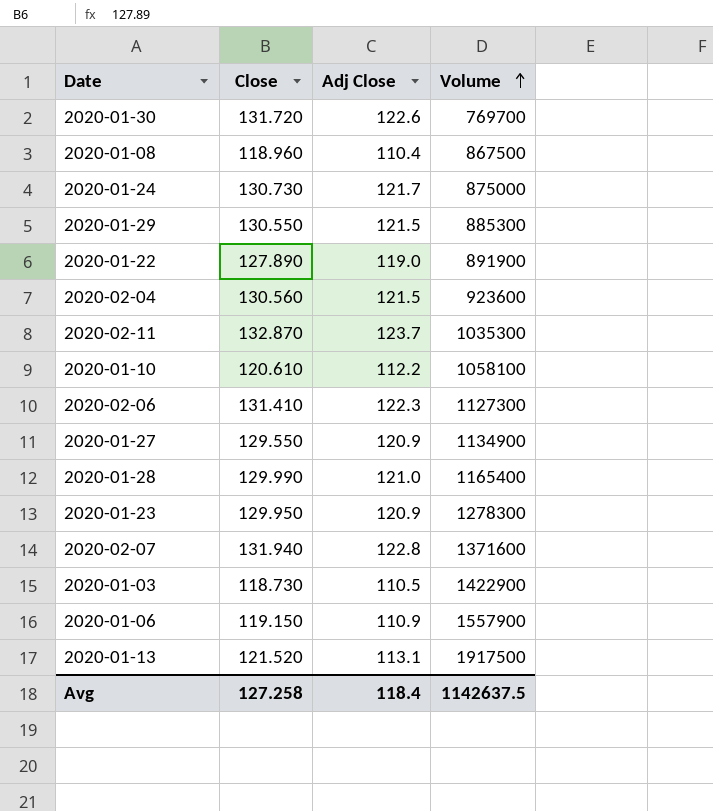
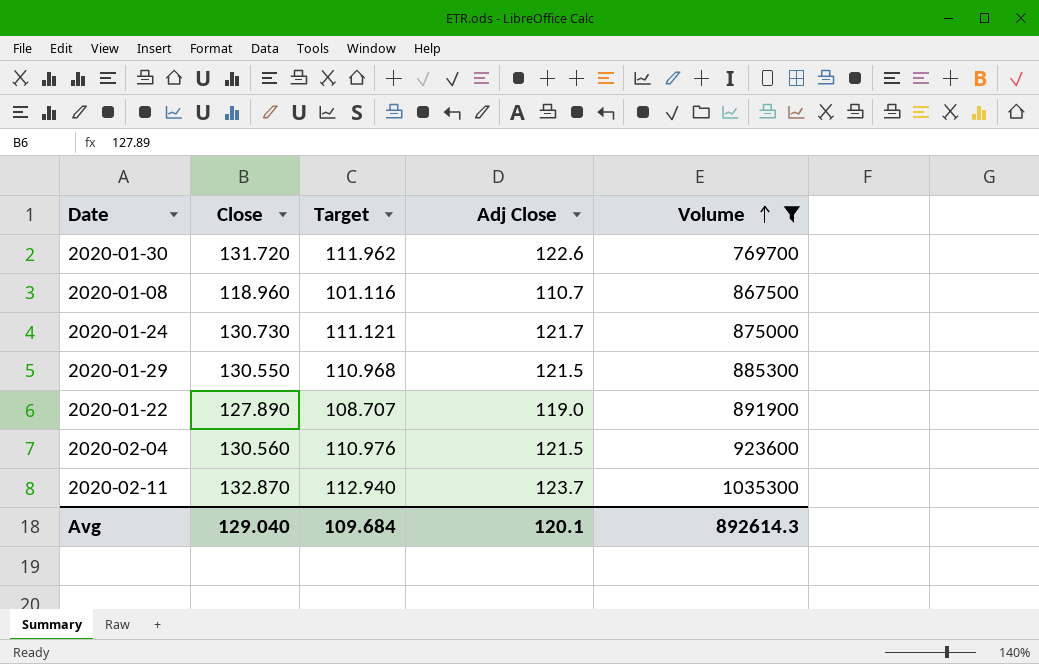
filter: none -> Volume <= 1035300
column Target | formula: none -> [Close] * 0.85
2020-01-08 | Adj Close: 110.4 -> 110.7
Avg | Close: 127.258 -> 129.040
Avg | Adj Close: 118.4 -> 120.1
Avg | Volume: 1142637.5 -> 892614.3

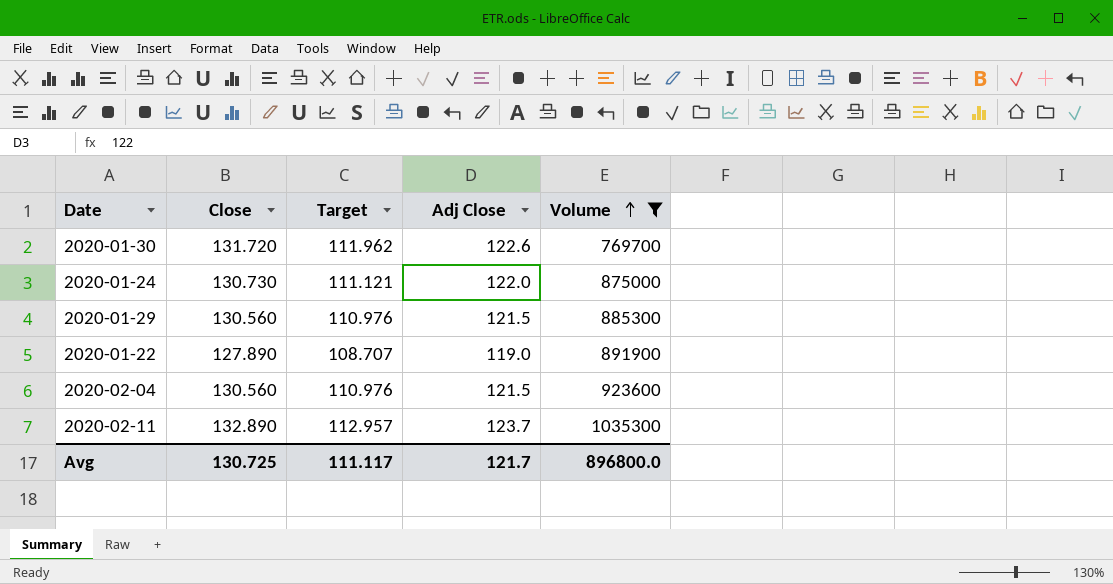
row 2020-01-08: 118.960 | 101.116 | 110.7 | 867500 -> none
2020-01-24 | Adj Close: 121.7 -> 122.0
2020-01-29 | Close: 130.550 -> 130.560
2020-01-29 | Target: 110.968 -> 110.976
2020-02-11 | Close: 132.870 -> 132.890
2020-02-11 | Target: 112.940 -> 112.957
Avg | Close: 129.040 -> 130.725
Avg | Target: 109.684 -> 111.117
Avg | Adj Close: 120.1 -> 121.7
Avg | Volume: 892614.3 -> 896800.0

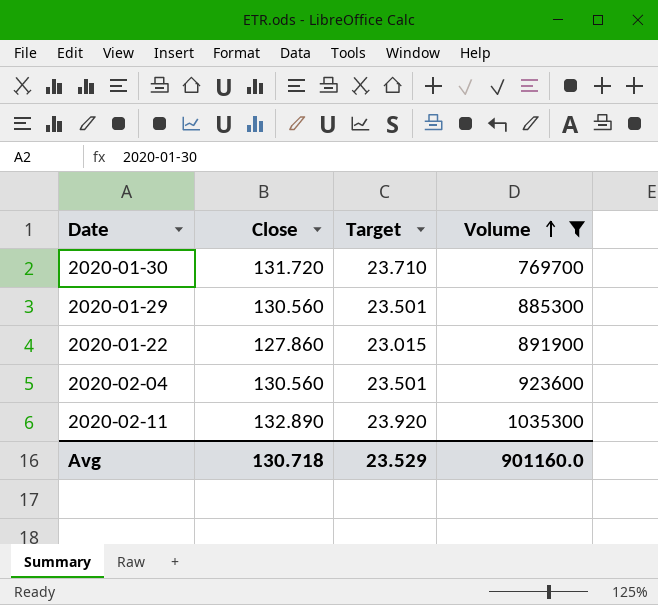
column Adj Close | position: 4 -> none
column Target | formula: [Close] * 0.85 -> [Close] * 0.18
row 2020-01-24: 130.730 | 111.121 | 122.0 | 875000 -> none
2020-01-22 | Close: 127.890 -> 127.860
Avg | Close: 130.725 -> 130.718
Avg | Target: 111.117 -> 23.529
Avg | Volume: 896800.0 -> 901160.0

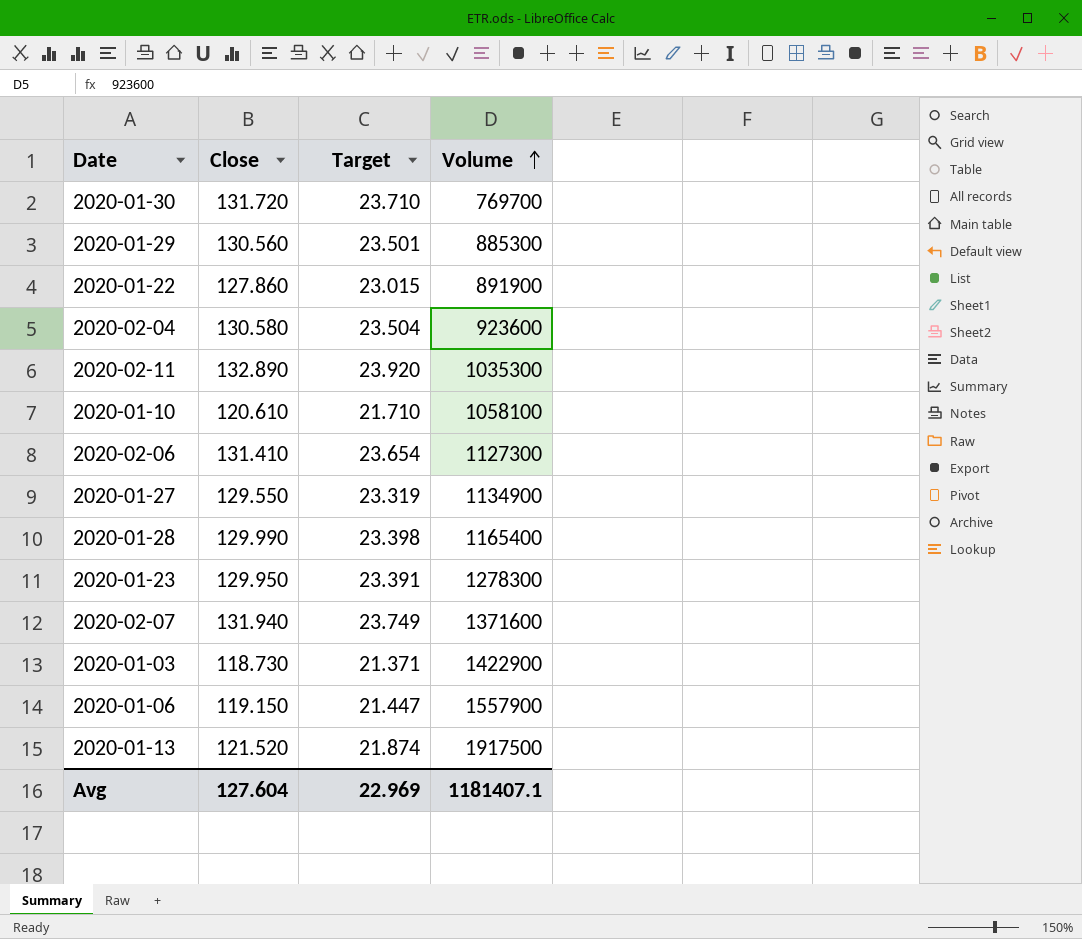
filter: Volume <= 1035300 -> none
2020-02-04 | Close: 130.560 -> 130.580
2020-02-04 | Target: 23.501 -> 23.504
Avg | Close: 130.718 -> 127.604
Avg | Target: 23.529 -> 22.969
Avg | Volume: 901160.0 -> 1181407.1

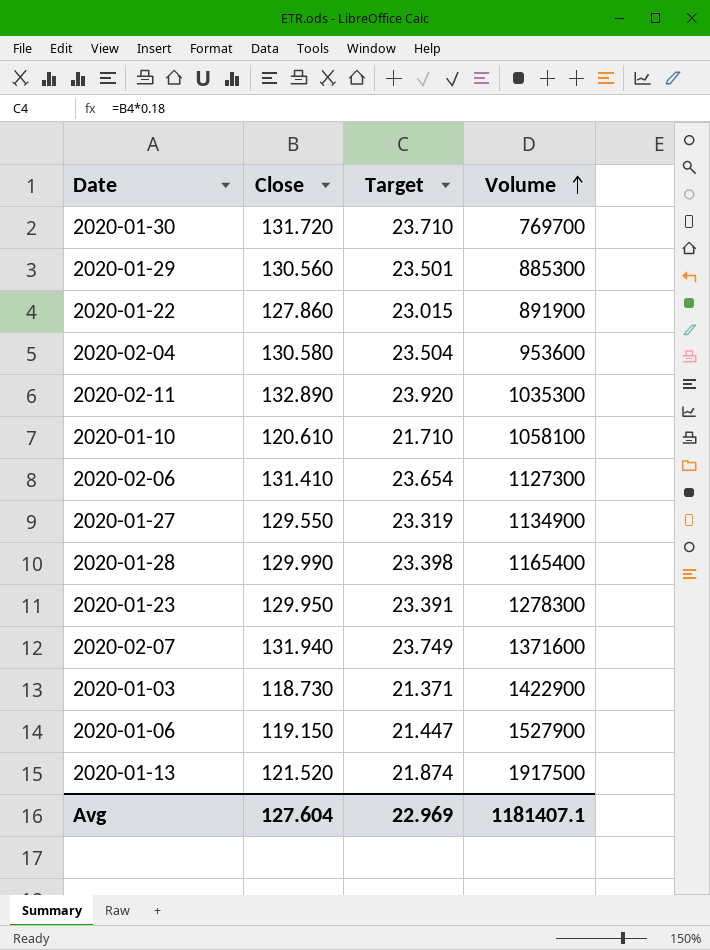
2020-02-04 | Volume: 923600 -> 953600
2020-01-06 | Volume: 1557900 -> 1527900

